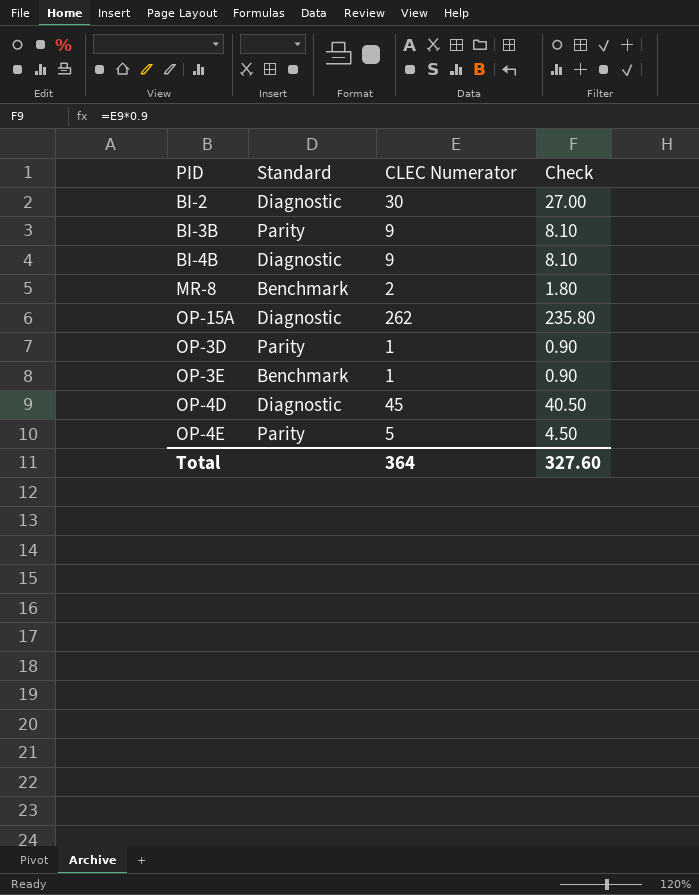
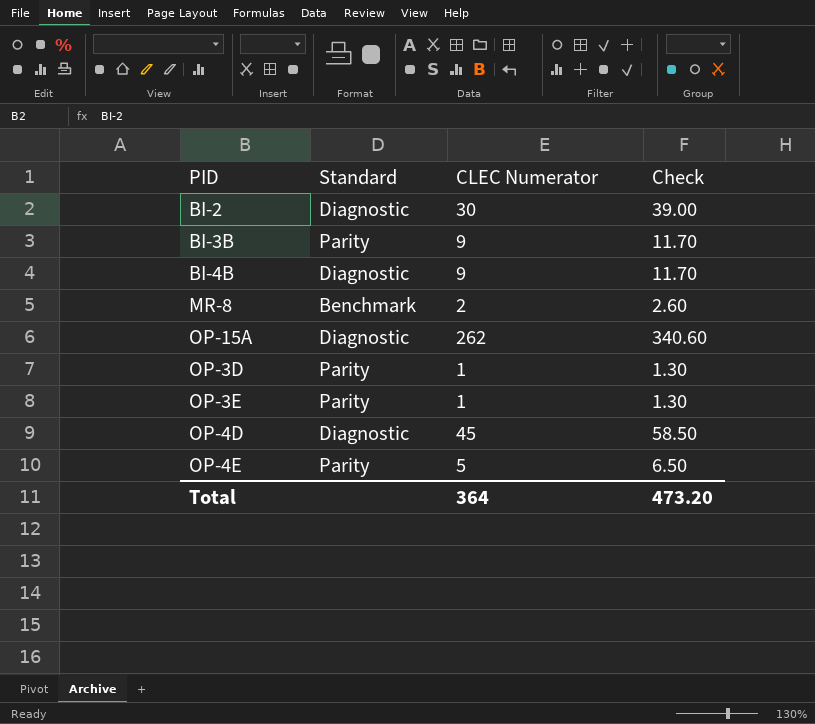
column Check | formula: [CLEC Numerator] * 0.9 -> [CLEC Numerator] * 1.3
OP-3E | Standard: Benchmark -> Parity
Total | Check: 327.60 -> 473.20

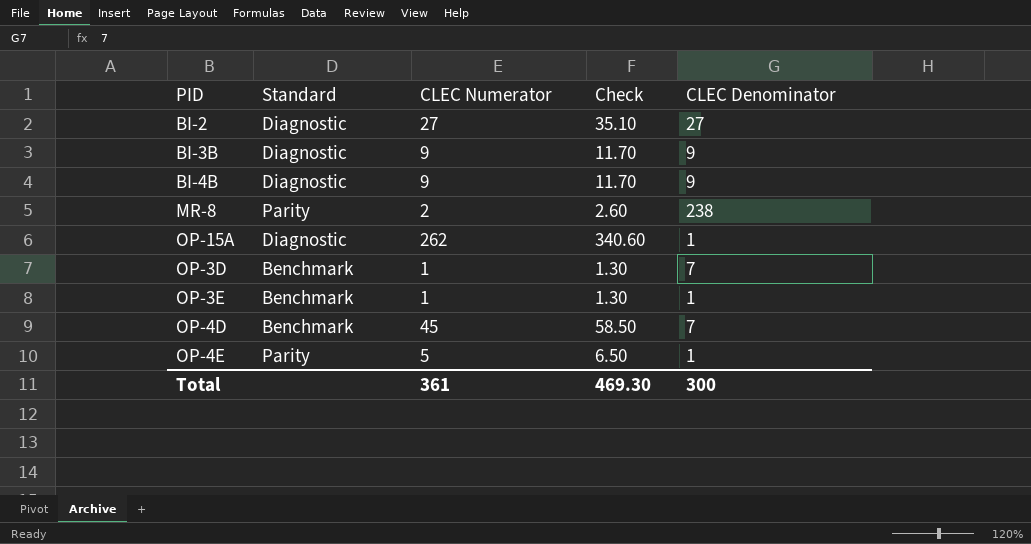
column CLEC Denominator | position: none -> 5
BI-2 | CLEC Numerator: 30 -> 27
BI-2 | Check: 39.00 -> 35.10
BI-3B | Standard: Parity -> Diagnostic
MR-8 | Standard: Benchmark -> Parity
OP-3D | Standard: Parity -> Benchmark
OP-3E | Standard: Parity -> Benchmark
OP-4D | Standard: Diagnostic -> Benchmark
Total | CLEC Numerator: 364 -> 361
Total | Check: 473.20 -> 469.30

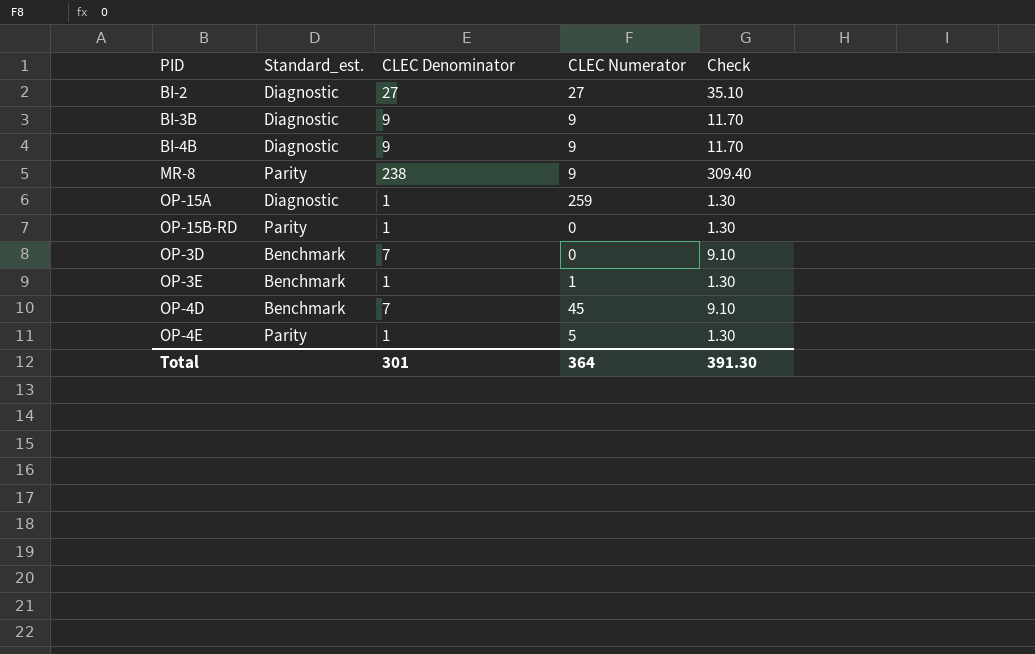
column name: Standard -> Standard_est.
column CLEC Denominator | position: 5 -> 3
column Check | formula: [CLEC Numerator] * 1.3 -> [CLEC Denominator] * 1.3
MR-8 | CLEC Numerator: 2 -> 9
OP-15A | CLEC Numerator: 262 -> 259
row OP-15B-RD: none -> Parity | 1 | 0 | 1.30
OP-3D | CLEC Numerator: 1 -> 0
Total | CLEC Denominator: 300 -> 301
Total | CLEC Numerator: 361 -> 364
Total | Check: 469.30 -> 391.30

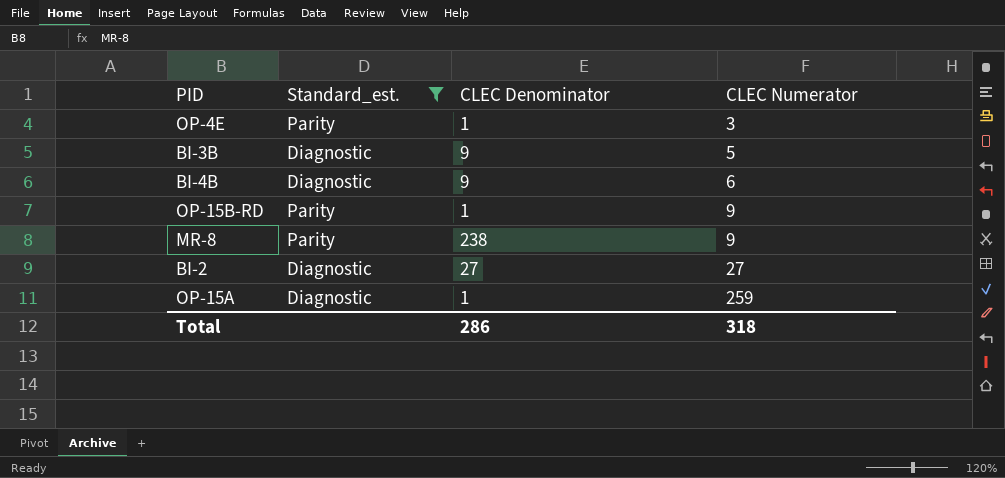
filter: none -> Standard_est. != Benchmark
row order: none -> CLEC Numerator ascending
column Check | formula: [CLEC Denominator] * 1.3 -> none
OP-4E | CLEC Numerator: 5 -> 3
BI-3B | CLEC Numerator: 9 -> 5
BI-4B | CLEC Numerator: 9 -> 6
OP-15B-RD | CLEC Numerator: 0 -> 9
Total | CLEC Denominator: 301 -> 286
Total | CLEC Numerator: 364 -> 318

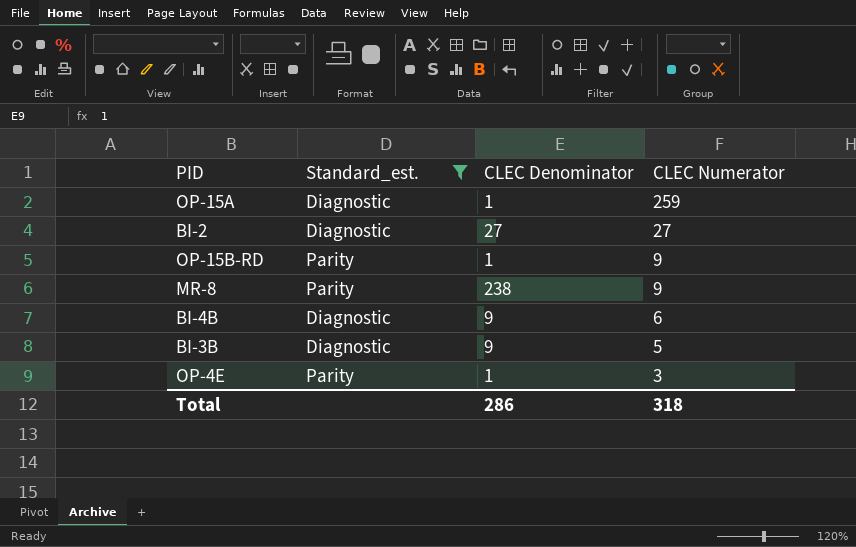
row order: CLEC Numerator ascending -> CLEC Numerator descending

